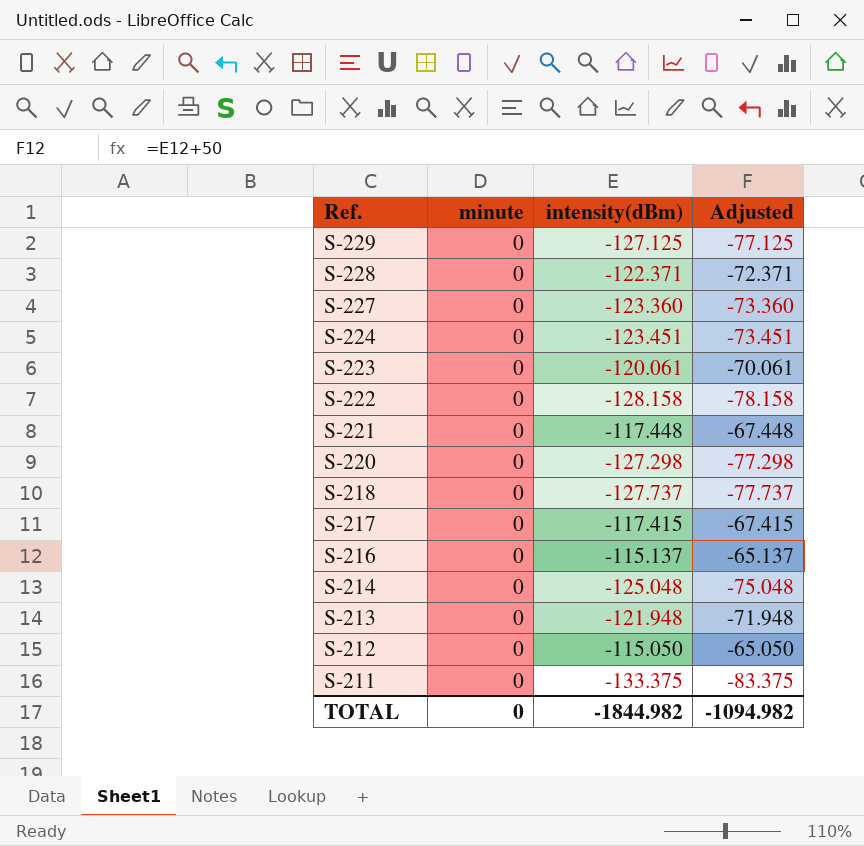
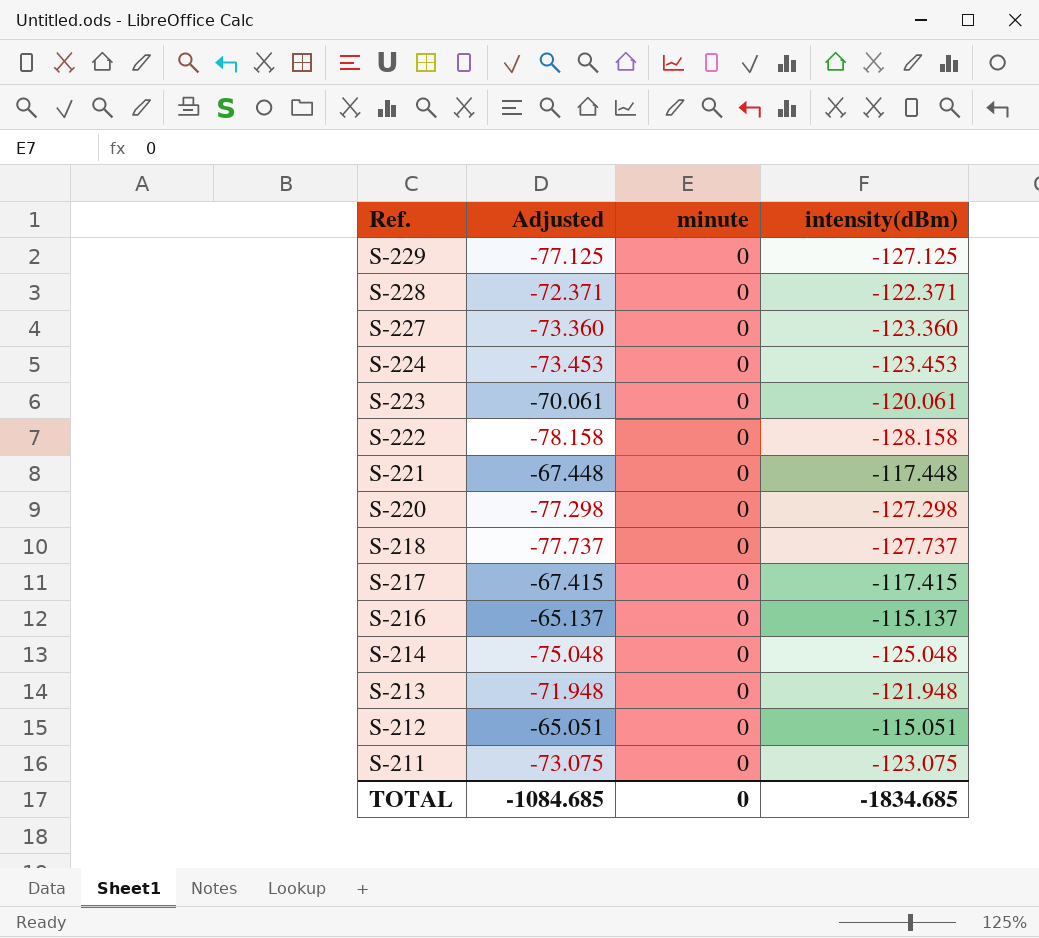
column Adjusted | position: 4 -> 2
S-224 | Adjusted: -73.451 -> -73.453
S-224 | intensity(dBm): -123.451 -> -123.453
S-212 | Adjusted: -65.050 -> -65.051
S-212 | intensity(dBm): -115.050 -> -115.051
S-211 | Adjusted: -83.375 -> -73.075
S-211 | intensity(dBm): -133.375 -> -123.075
TOTAL | Adjusted: -1094.982 -> -1084.685
TOTAL | intensity(dBm): -1844.982 -> -1834.685

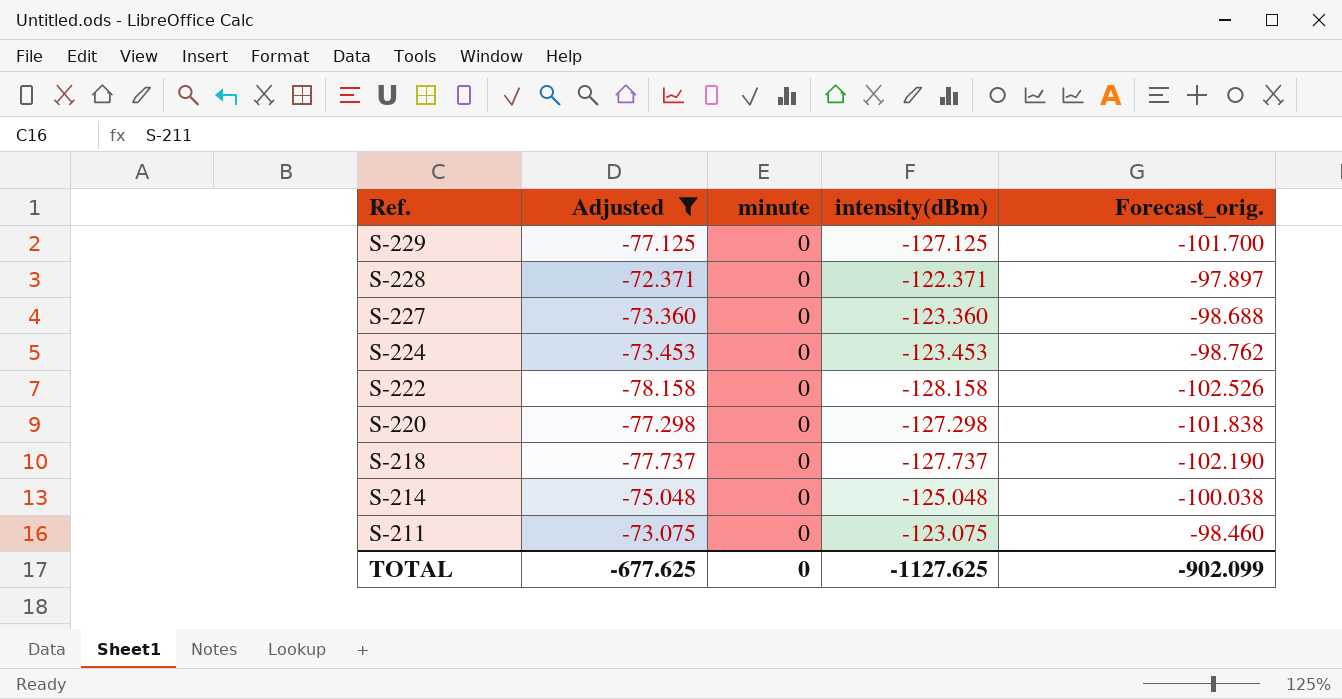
filter: none -> Adjusted <= -72.371
column Forecast_orig. | formula: none -> [intensity(dBm)] * 0.8
TOTAL | Adjusted: -1084.685 -> -677.625
TOTAL | intensity(dBm): -1834.685 -> -1127.625

